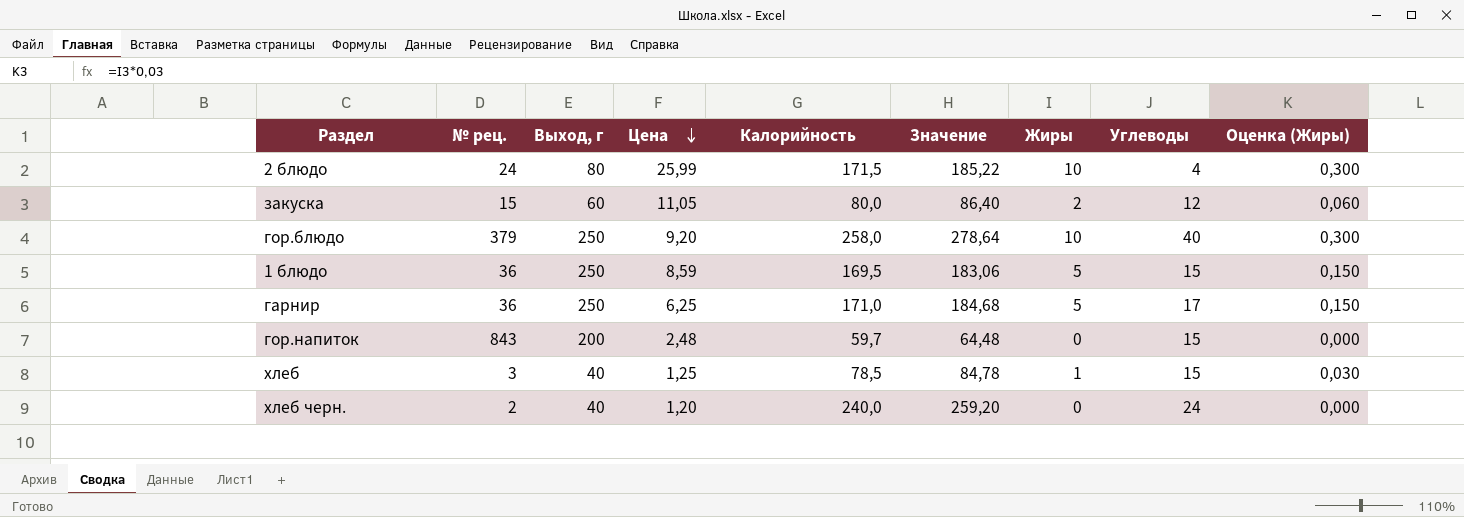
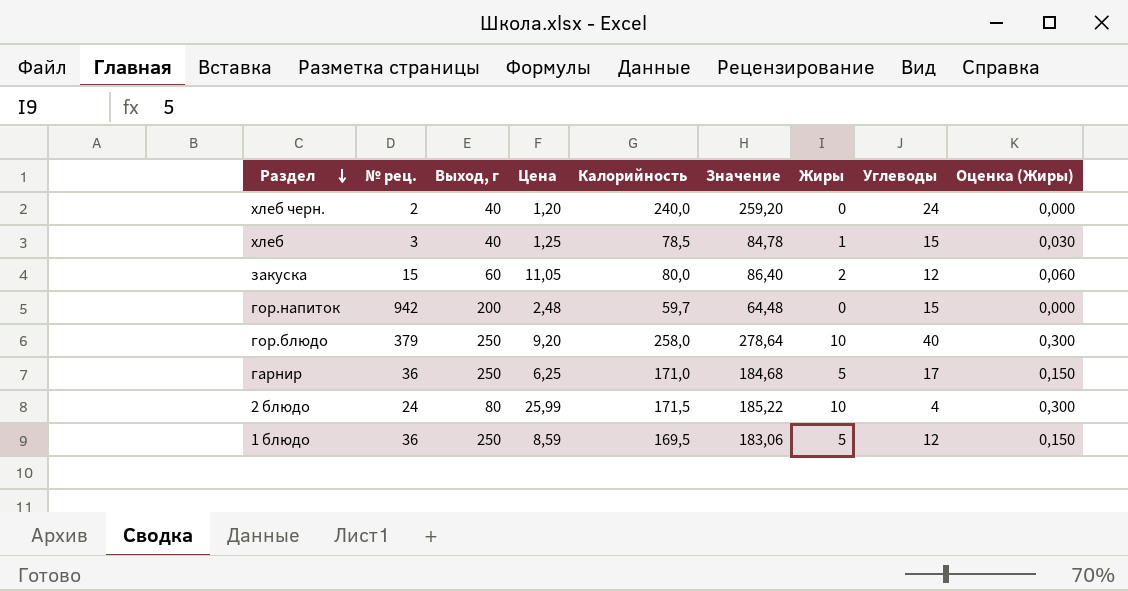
row order: Цена descending -> Раздел descending
гор.напиток | № рец.: 843 -> 942
1 блюдо | Углеводы: 15 -> 12

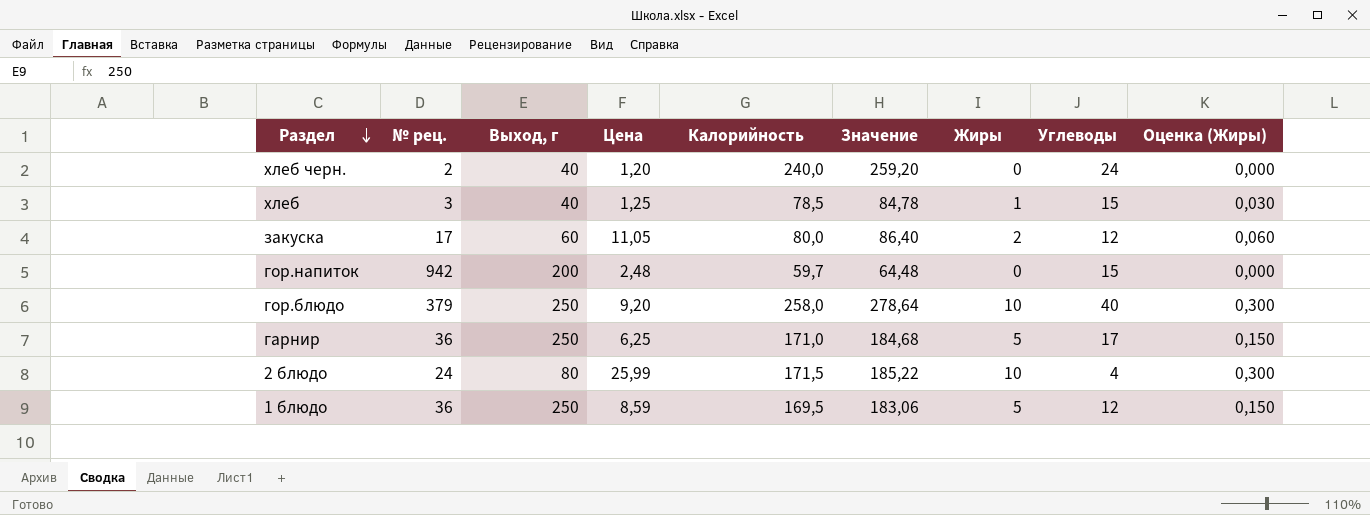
закуска | № рец.: 15 -> 17

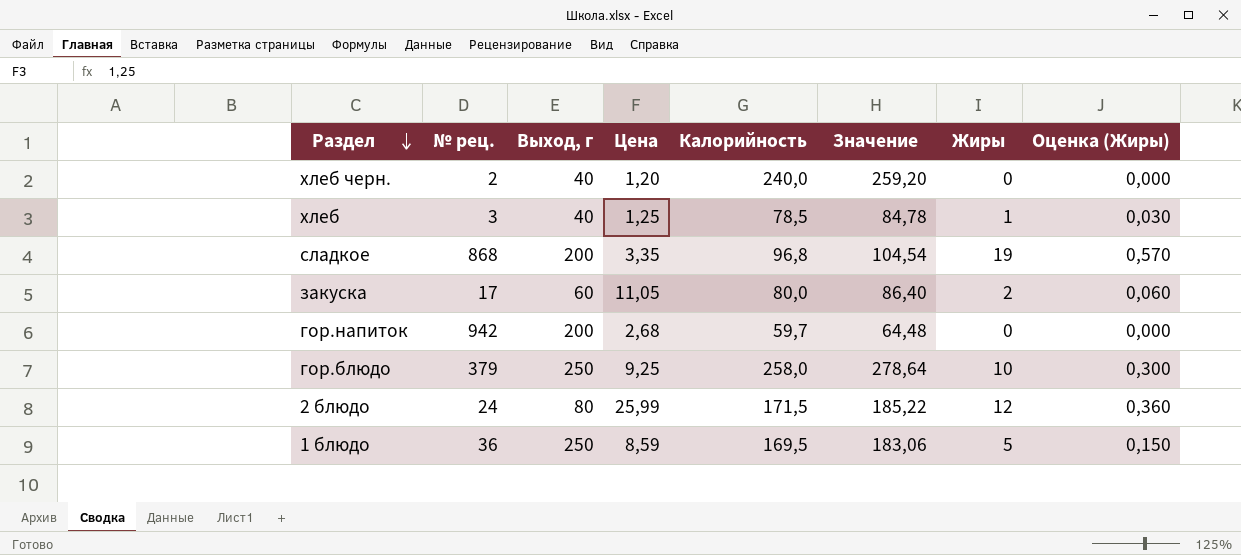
column Углеводы | position: 8 -> none
row гарнир: 36 | 250 | 6,25 | 171,0 | 184,68 | 5 | 17 | 0,150 -> none
row сладкое: none -> 868 | 200 | 3,35 | 96,8 | 104,54 | 19 | 0,570
гор.напиток | Цена: 2,48 -> 2,68
гор.блюдо | Цена: 9,20 -> 9,25
2 блюдо | Жиры: 10 -> 12
2 блюдо | Оценка (Жиры): 0,300 -> 0,360

